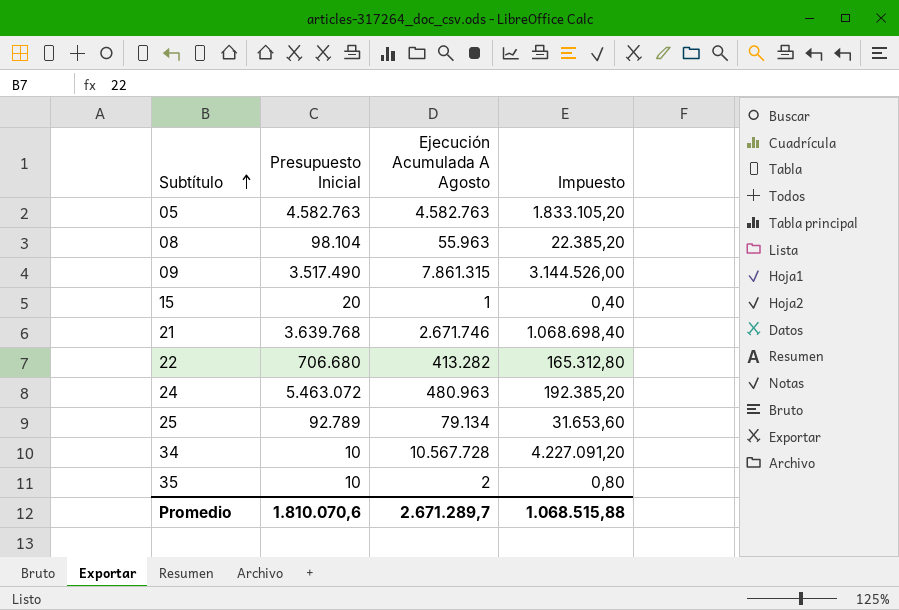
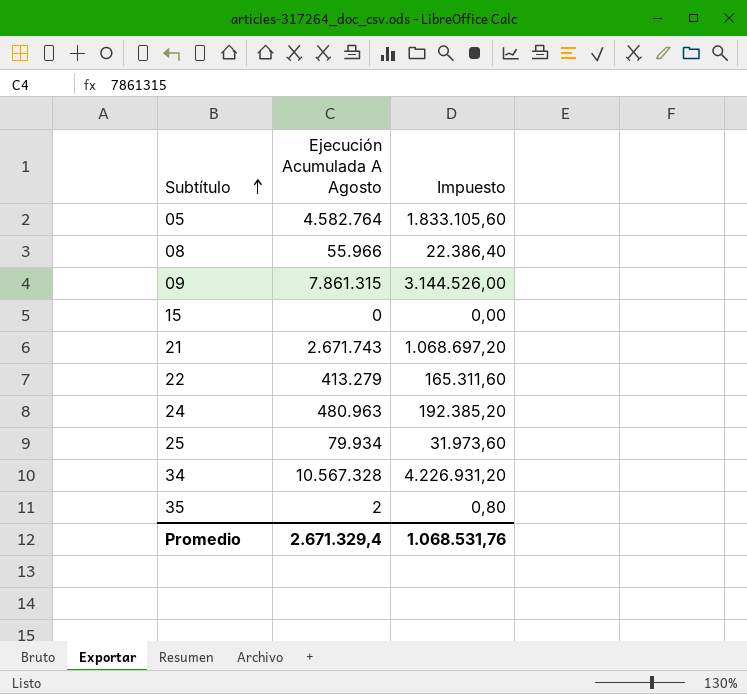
column Presupuesto Inicial | position: 2 -> none
05 | Ejecución Acumulada A Agosto: 4.582.763 -> 4.582.764
05 | Impuesto: 1.833.105,20 -> 1.833.105,60
08 | Ejecución Acumulada A Agosto: 55.963 -> 55.966
08 | Impuesto: 22.385,20 -> 22.386,40
15 | Ejecución Acumulada A Agosto: 1 -> 0
15 | Impuesto: 0,40 -> 0,00
21 | Ejecución Acumulada A Agosto: 2.671.746 -> 2.671.743
21 | Impuesto: 1.068.698,40 -> 1.068.697,20
22 | Ejecución Acumulada A Agosto: 413.282 -> 413.279
22 | Impuesto: 165.312,80 -> 165.311,60
25 | Ejecución Acumulada A Agosto: 79.134 -> 79.934
25 | Impuesto: 31.653,60 -> 31.973,60
34 | Ejecución Acumulada A Agosto: 10.567.728 -> 10.567.328
34 | Impuesto: 4.227.091,20 -> 4.226.931,20
Promedio | Ejecución Acumulada A Agosto: 2.671.289,7 -> 2.671.329,4
Promedio | Impuesto: 1.068.515,88 -> 1.068.531,76

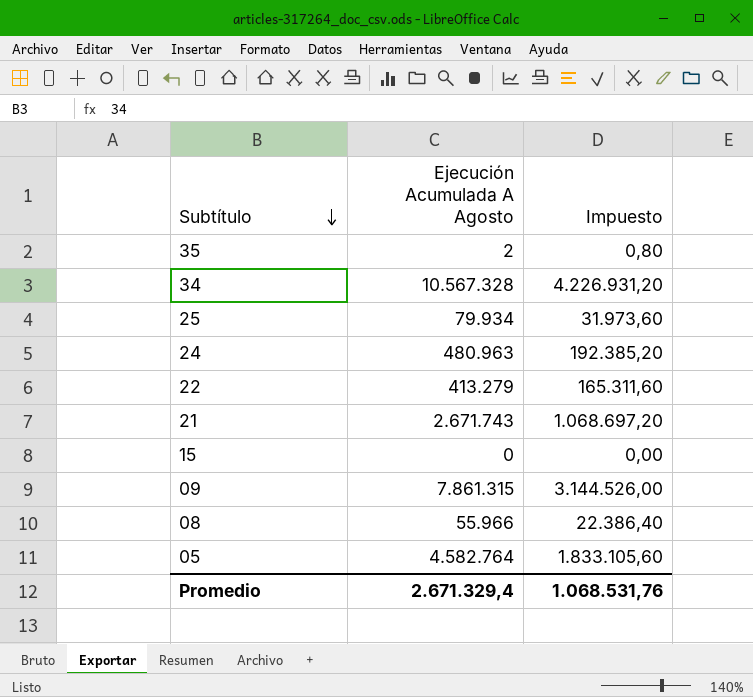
row order: Subtítulo ascending -> Subtítulo descending

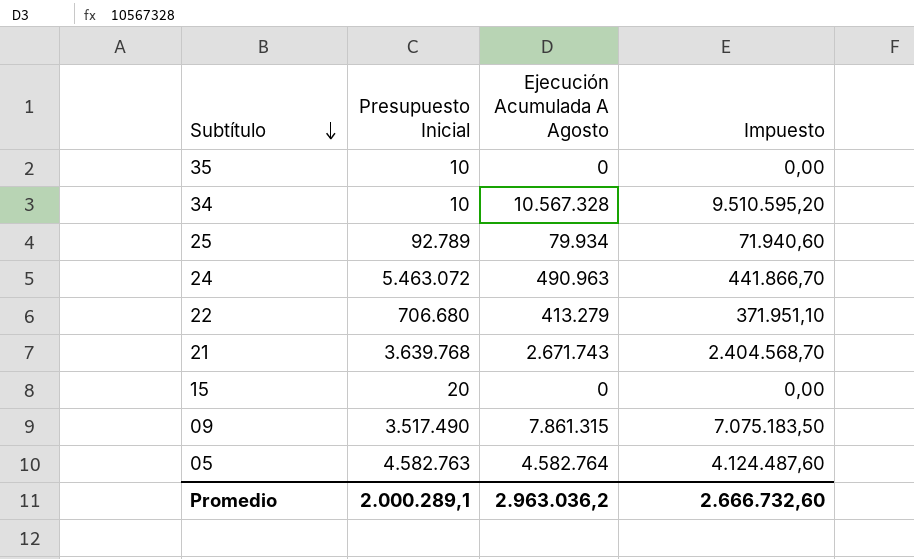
column Presupuesto Inicial | position: none -> 2
column Impuesto | formula: [Ejecución Acumulada A Agosto] * 0,4 -> [Ejecución Acumulada A Agosto] * 0,9
row 08: 55.966 | 22.386,40 -> none
35 | Ejecución Acumulada A Agosto: 2 -> 0
24 | Ejecución Acumulada A Agosto: 480.963 -> 490.963
Promedio | Ejecución Acumulada A Agosto: 2.671.329,4 -> 2.963.036,2
Promedio | Impuesto: 1.068.531,76 -> 2.666.732,60

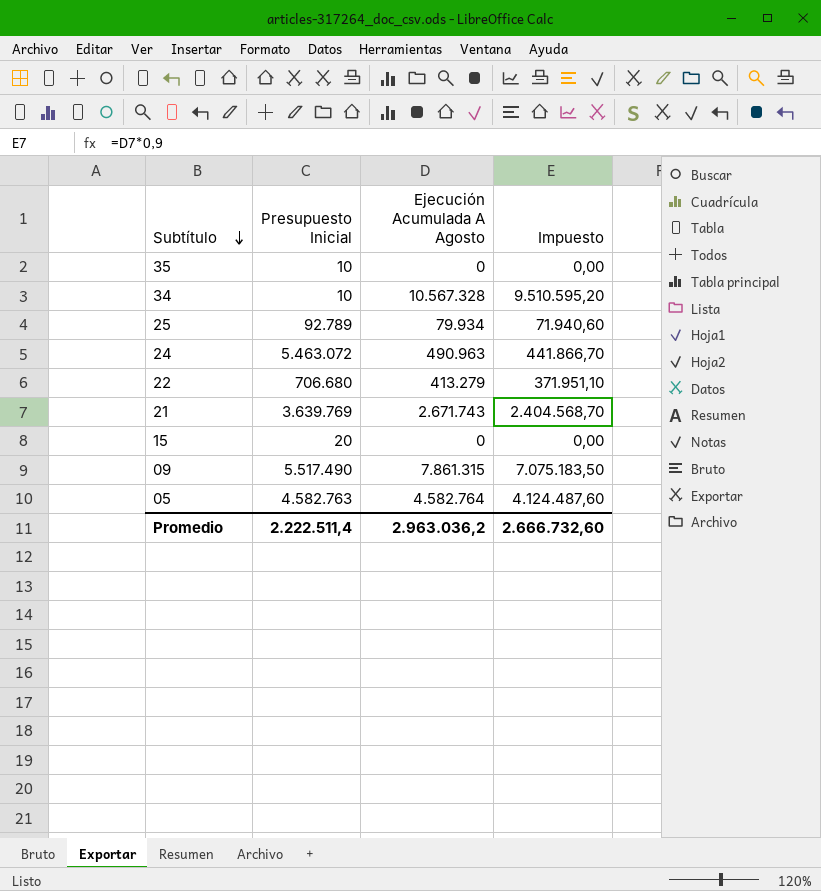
21 | Presupuesto Inicial: 3.639.768 -> 3.639.769
09 | Presupuesto Inicial: 3.517.490 -> 5.517.490
Promedio | Presupuesto Inicial: 2.000.289,1 -> 2.222.511,4

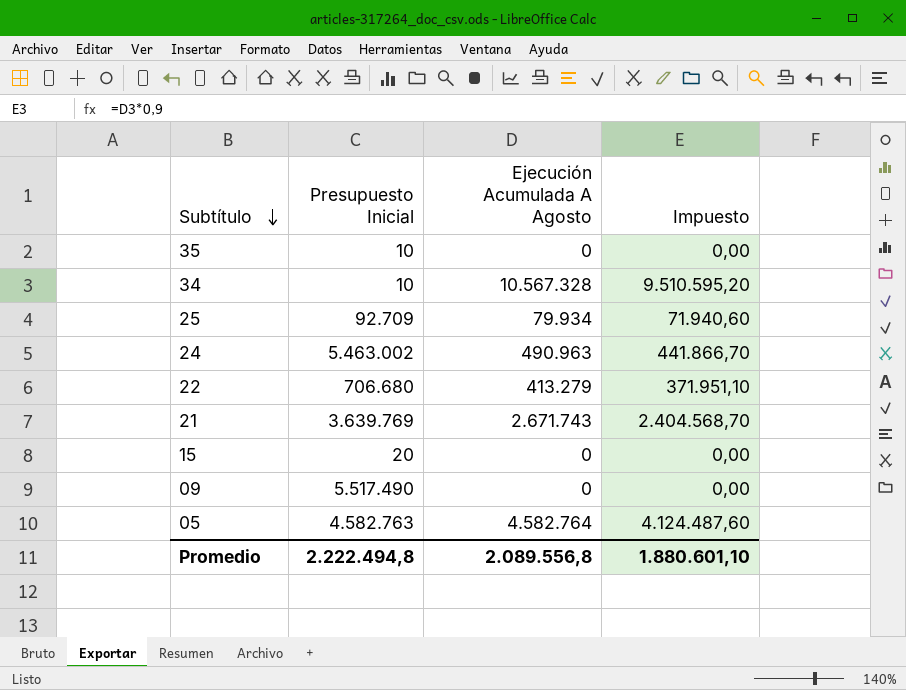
25 | Presupuesto Inicial: 92.789 -> 92.709
24 | Presupuesto Inicial: 5.463.072 -> 5.463.002
09 | Ejecución Acumulada A Agosto: 7.861.315 -> 0
09 | Impuesto: 7.075.183,50 -> 0,00
Promedio | Presupuesto Inicial: 2.222.511,4 -> 2.222.494,8
Promedio | Ejecución Acumulada A Agosto: 2.963.036,2 -> 2.089.556,8
Promedio | Impuesto: 2.666.732,60 -> 1.880.601,10

